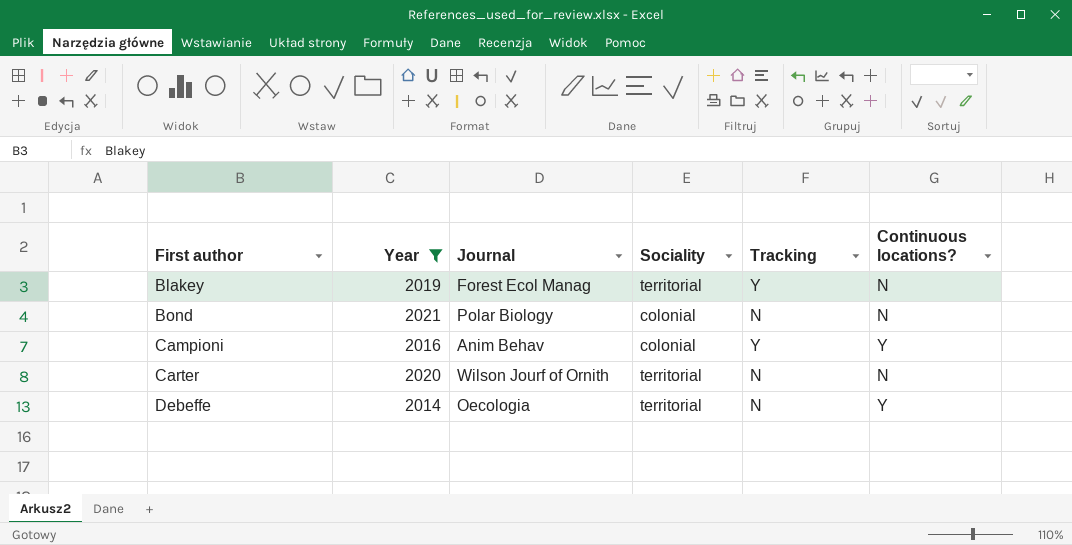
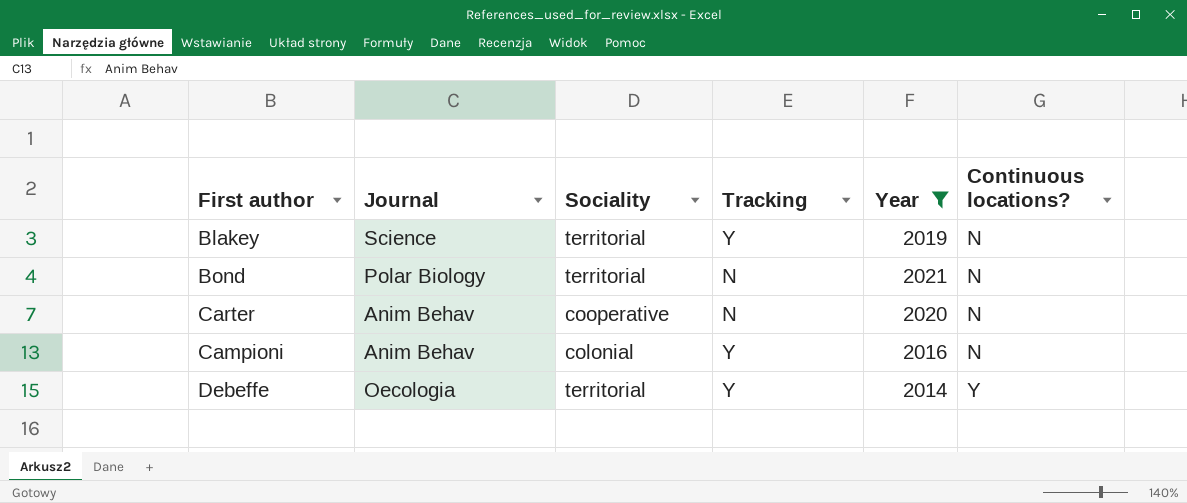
row order: First author ascending -> Continuous locations? ascending
column Year | position: 2 -> 5
Blakey | Journal: Forest Ecol Manag -> Science
Bond | Sociality: colonial -> territorial
Carter | Journal: Wilson Jourf of Ornith -> Anim Behav
Carter | Sociality: territorial -> cooperative
Campioni | Continuous locations?: Y -> N
Debeffe | Tracking: N -> Y

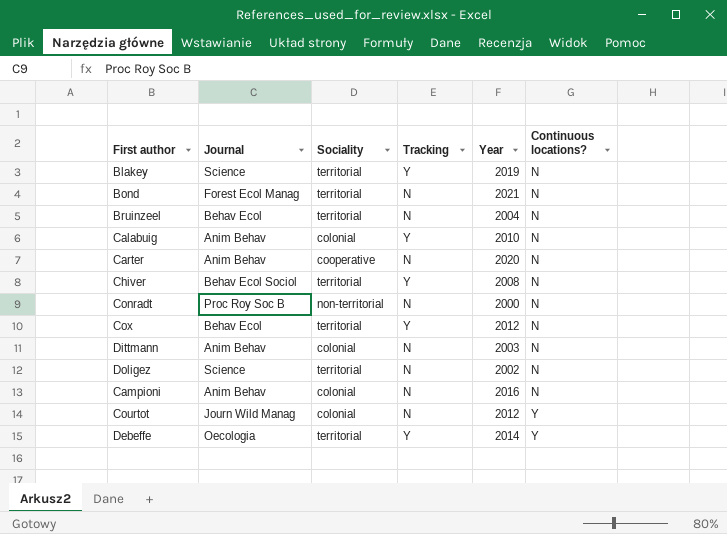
filter: Year >= 2014 -> none
Bond | Journal: Polar Biology -> Forest Ecol Manag
Campioni | Tracking: Y -> N

